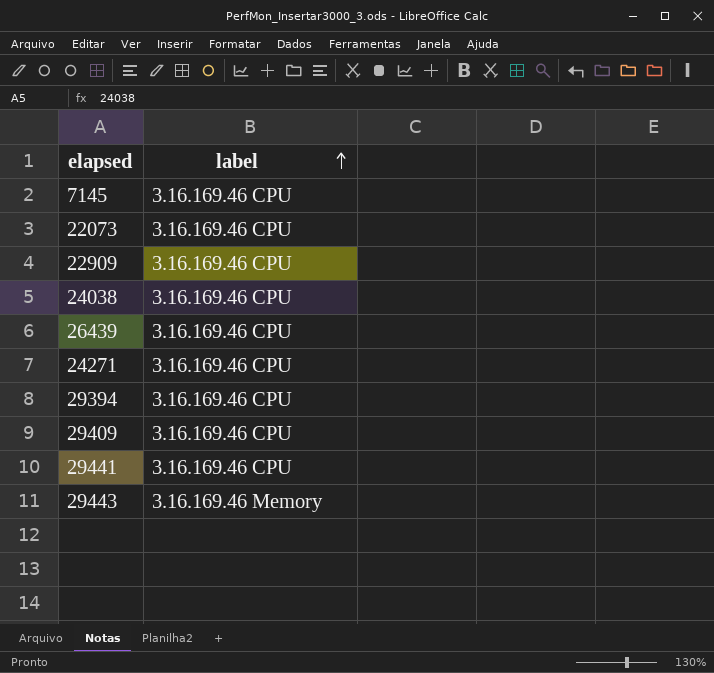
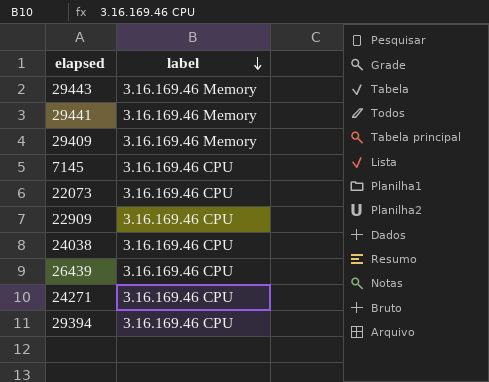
row order: label ascending -> label descending
29441 | label: 3.16.169.46 CPU -> 3.16.169.46 Memory
29409 | label: 3.16.169.46 CPU -> 3.16.169.46 Memory

